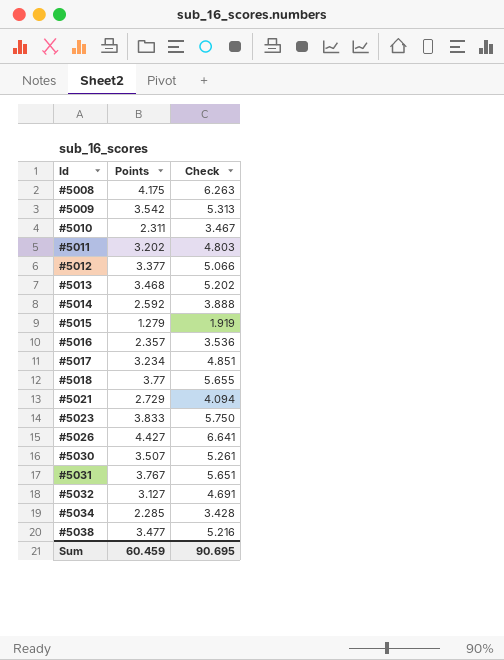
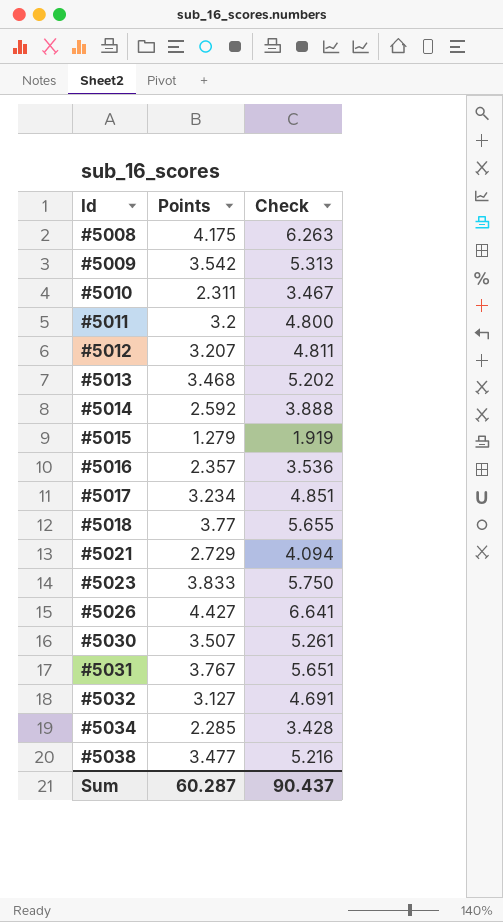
#5011 | Points: 3.202 -> 3.2
#5011 | Check: 4.803 -> 4.800
#5012 | Points: 3.377 -> 3.207
#5012 | Check: 5.066 -> 4.811
Sum | Points: 60.459 -> 60.287
Sum | Check: 90.695 -> 90.437

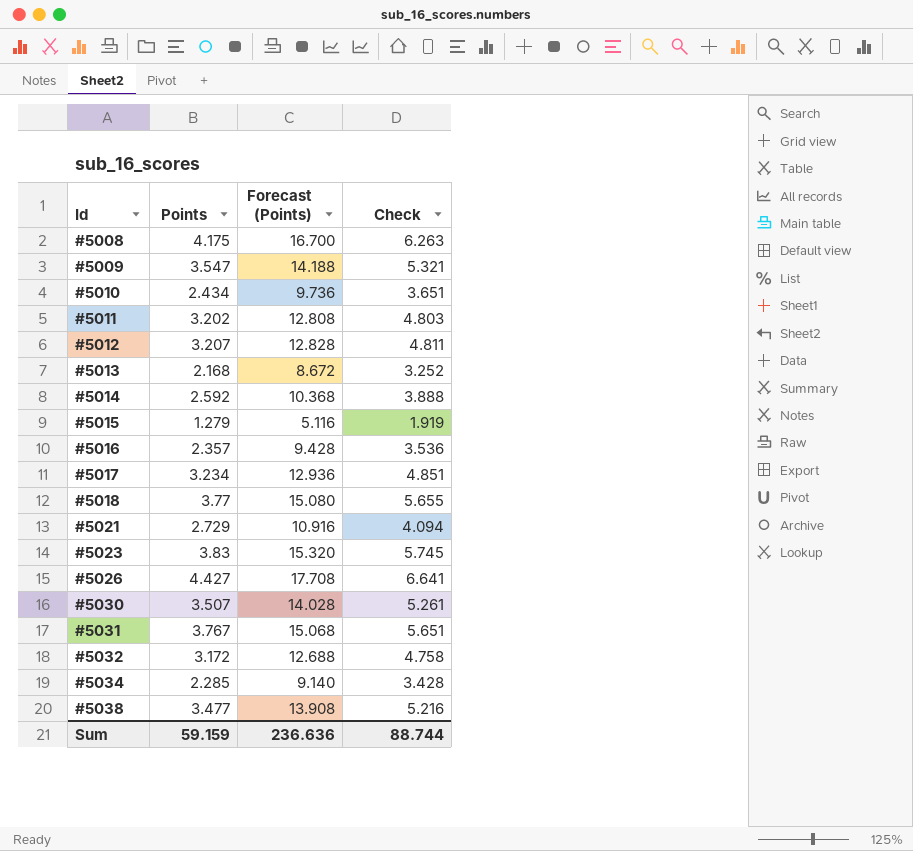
column Forecast (Points) | formula: none -> [Points] * 4
#5009 | Points: 3.542 -> 3.547
#5009 | Check: 5.313 -> 5.321
#5010 | Points: 2.311 -> 2.434
#5010 | Check: 3.467 -> 3.651
#5011 | Points: 3.2 -> 3.202
#5011 | Check: 4.800 -> 4.803
#5013 | Points: 3.468 -> 2.168
#5013 | Check: 5.202 -> 3.252
#5023 | Points: 3.833 -> 3.83
#5023 | Check: 5.750 -> 5.745
#5032 | Points: 3.127 -> 3.172
#5032 | Check: 4.691 -> 4.758
Sum | Points: 60.287 -> 59.159
Sum | Check: 90.437 -> 88.744

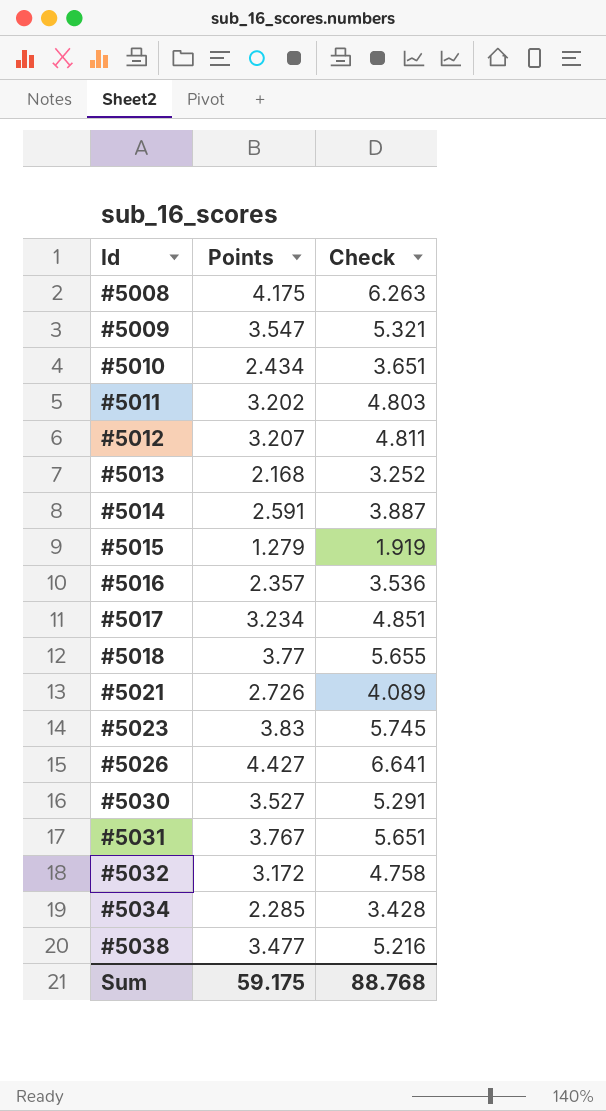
column Forecast (Points) | formula: [Points] * 4 -> none
#5014 | Points: 2.592 -> 2.591
#5014 | Check: 3.888 -> 3.887
#5021 | Points: 2.729 -> 2.726
#5021 | Check: 4.094 -> 4.089
#5030 | Points: 3.507 -> 3.527
#5030 | Check: 5.261 -> 5.291
Sum | Points: 59.159 -> 59.175
Sum | Check: 88.744 -> 88.768

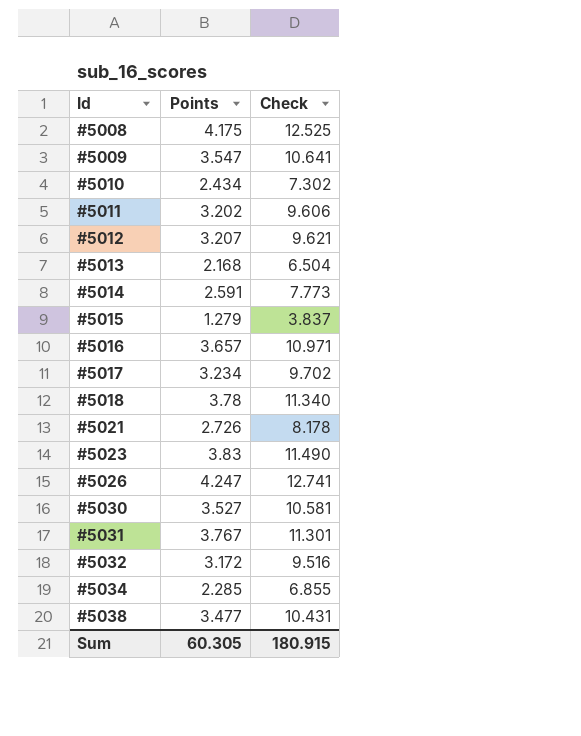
column Check | formula: [Points] * 1.5 -> [Points] * 3
#5016 | Points: 2.357 -> 3.657
#5018 | Points: 3.77 -> 3.78
#5026 | Points: 4.427 -> 4.247
Sum | Points: 59.175 -> 60.305
Sum | Check: 88.768 -> 180.915

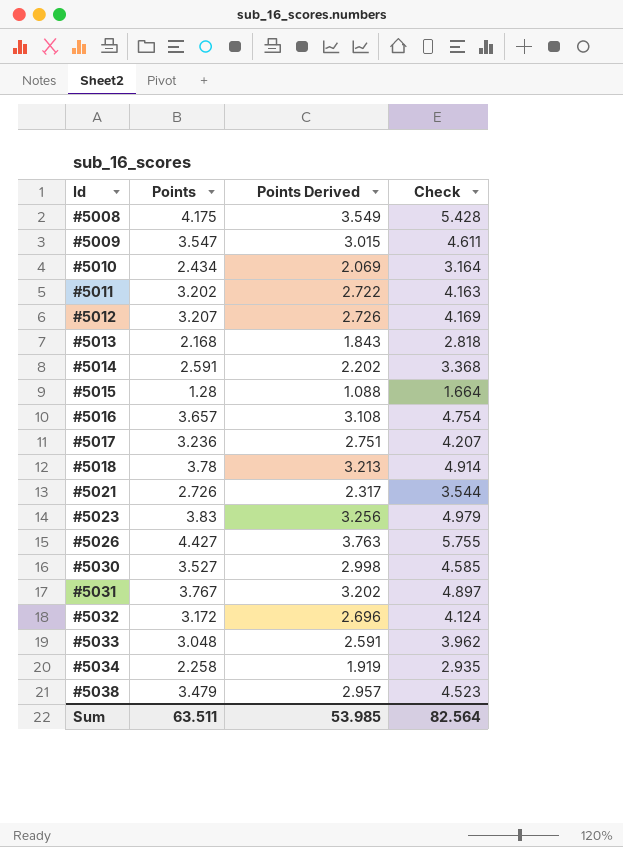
column Points Derived | formula: none -> [Points] * 0.85
column Check | formula: [Points] * 3 -> [Points] * 1.3
#5015 | Points: 1.279 -> 1.28
#5017 | Points: 3.234 -> 3.236
#5026 | Points: 4.247 -> 4.427
row #5033: none -> 3.048 | 2.591 | 3.962
#5034 | Points: 2.285 -> 2.258
#5038 | Points: 3.477 -> 3.479
Sum | Points: 60.305 -> 63.511
Sum | Check: 180.915 -> 82.564

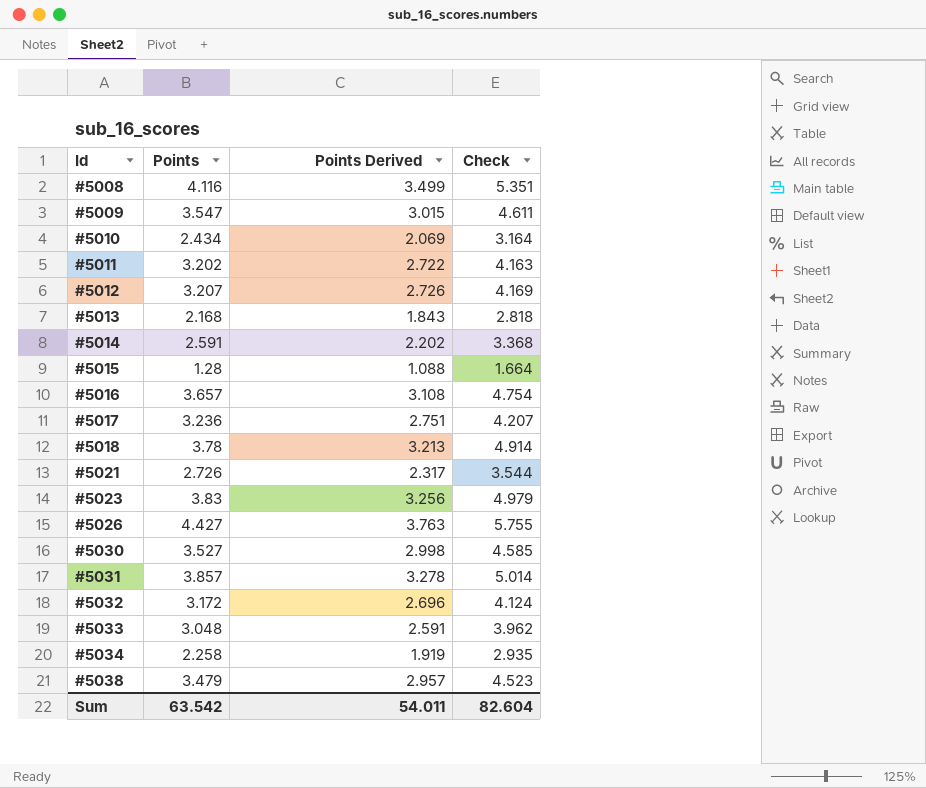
#5008 | Points: 4.175 -> 4.116
#5008 | Points Derived: 3.549 -> 3.499
#5008 | Check: 5.428 -> 5.351
#5031 | Points: 3.767 -> 3.857
#5031 | Points Derived: 3.202 -> 3.278
#5031 | Check: 4.897 -> 5.014
Sum | Points: 63.511 -> 63.542
Sum | Points Derived: 53.985 -> 54.011
Sum | Check: 82.564 -> 82.604

